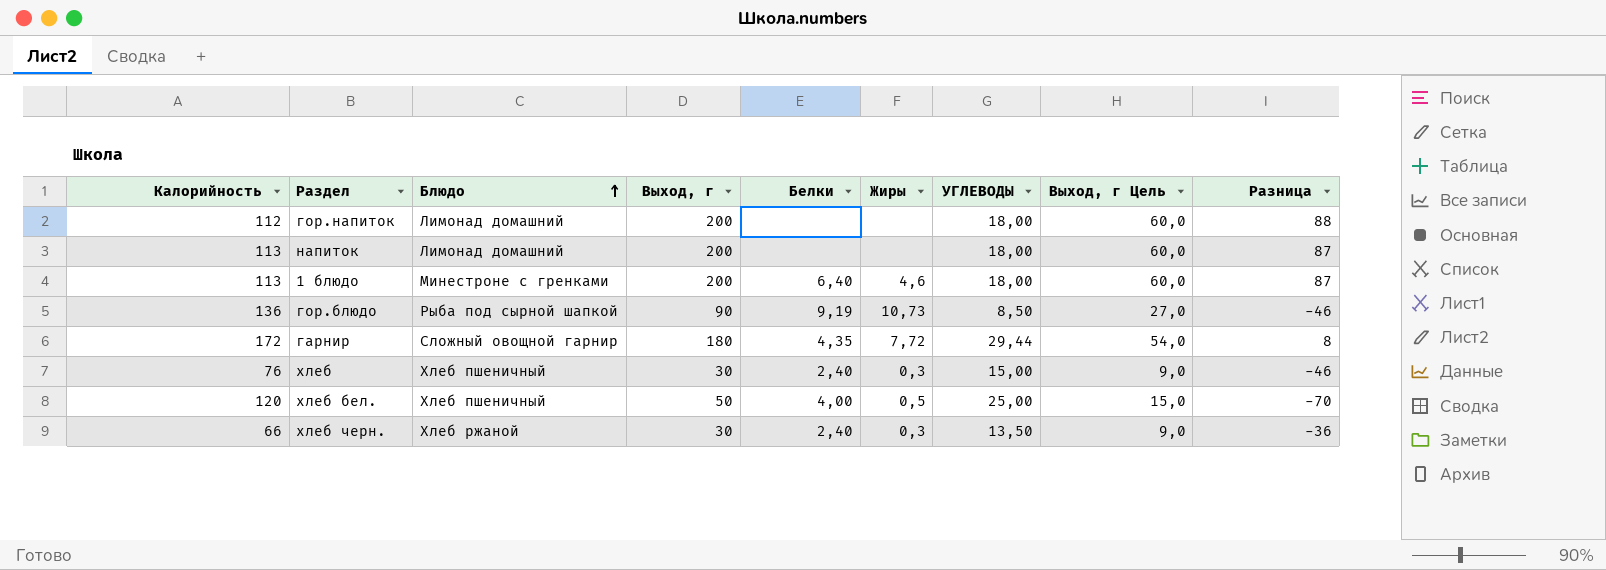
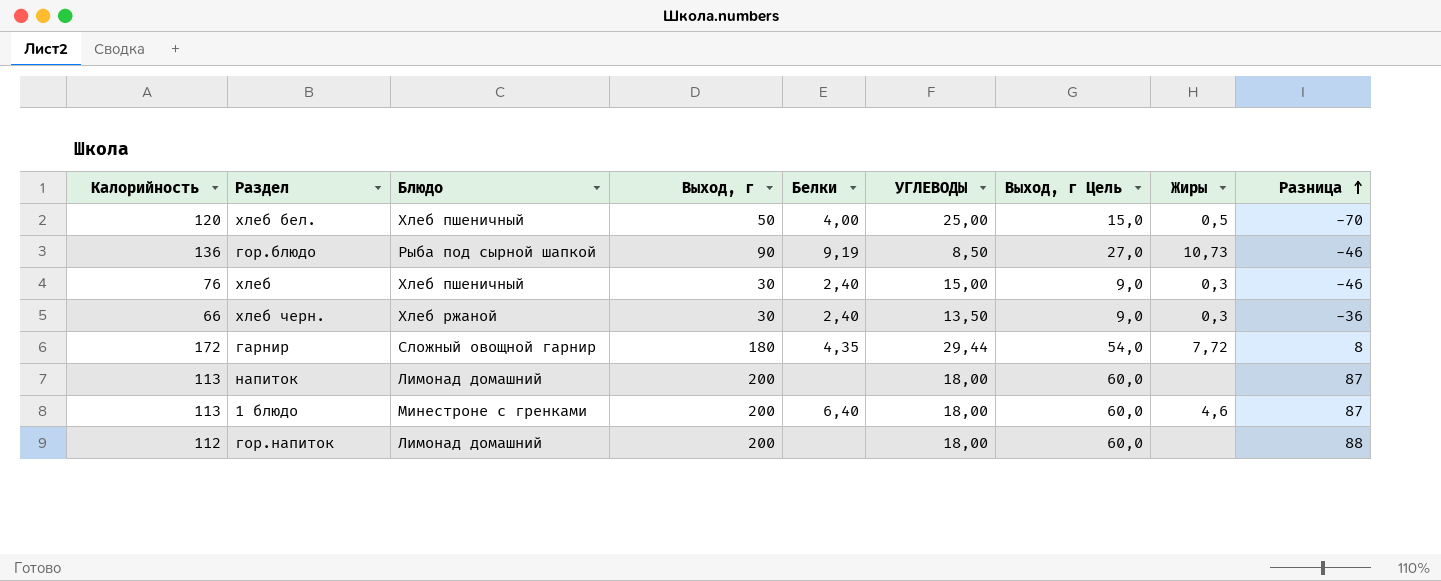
row order: Блюдо ascending -> Разница ascending
column Жиры | position: 6 -> 8

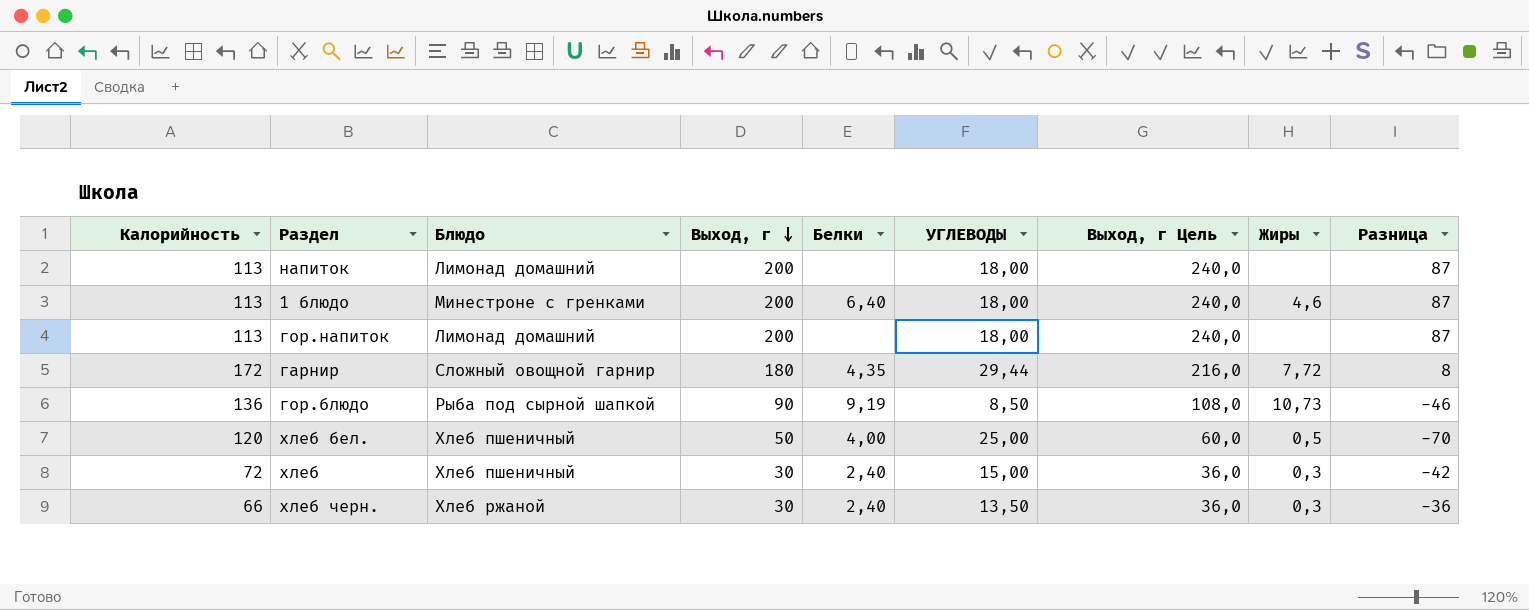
row order: Разница ascending -> Выход, г descending
column Выход, г Цель | formula: [Выход, г] * 0,3 -> [Выход, г] * 1,2
гор.напиток | Калорийность: 112 -> 113
гор.напиток | Разница: 88 -> 87
хлеб | Калорийность: 76 -> 72
хлеб | Разница: -46 -> -42

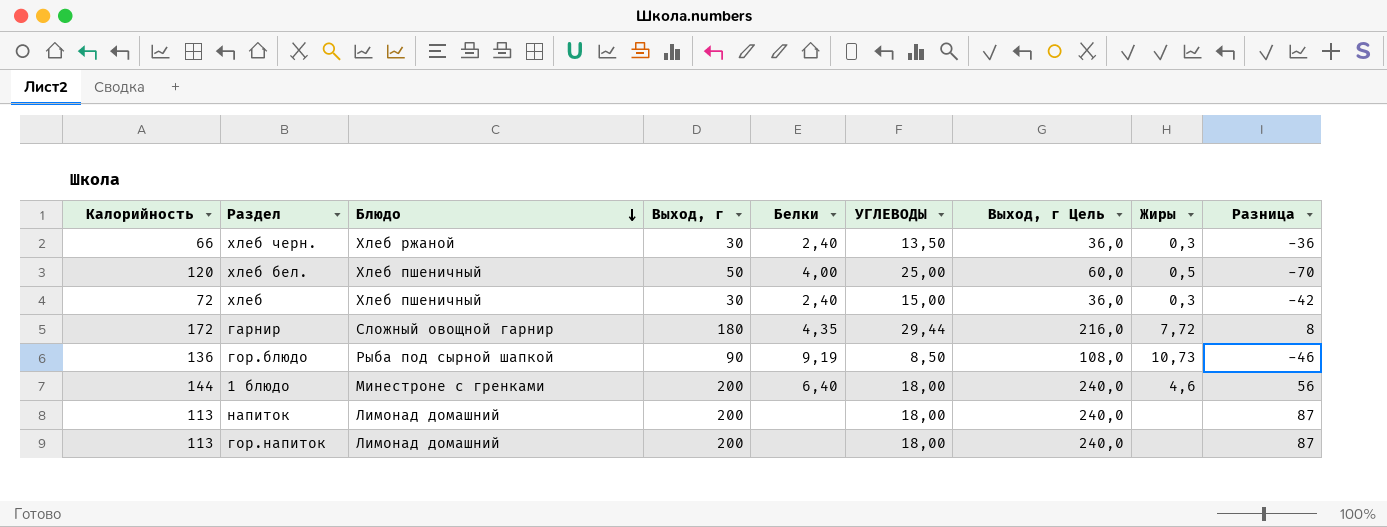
row order: Выход, г descending -> Блюдо descending
1 блюдо | Калорийность: 113 -> 144
1 блюдо | Разница: 87 -> 56

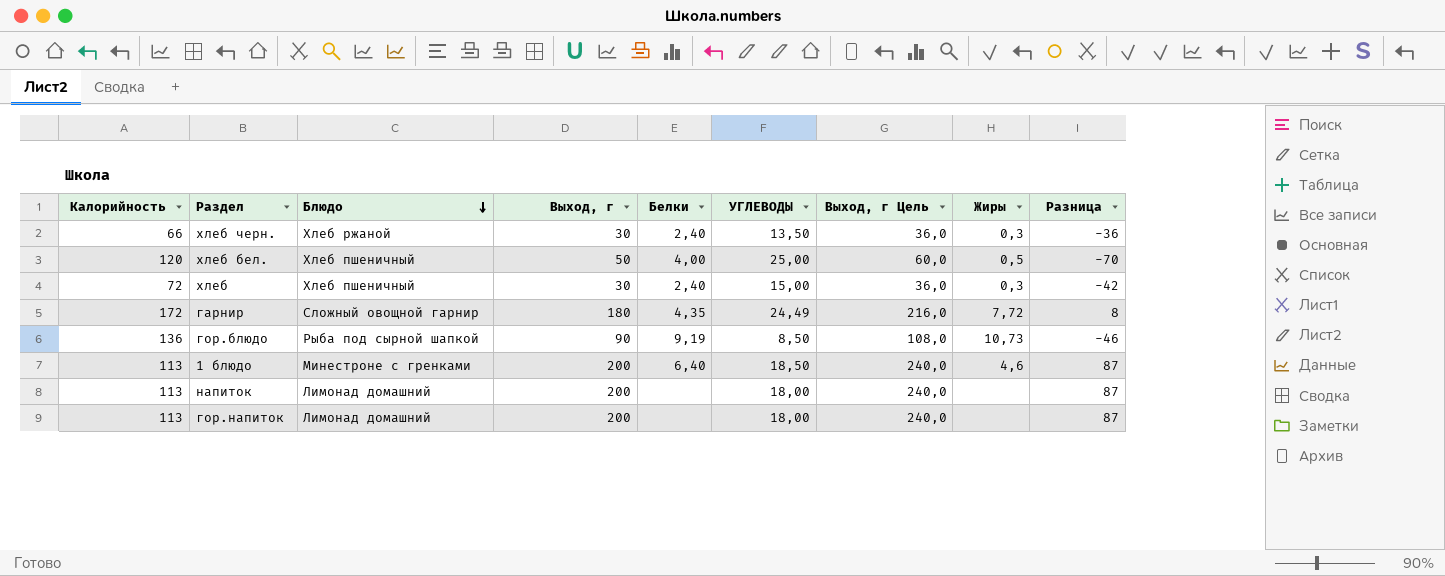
гарнир | УГЛЕВОДЫ: 29,44 -> 24,49
1 блюдо | Калорийность: 144 -> 113
1 блюдо | УГЛЕВОДЫ: 18,00 -> 18,50
1 блюдо | Разница: 56 -> 87

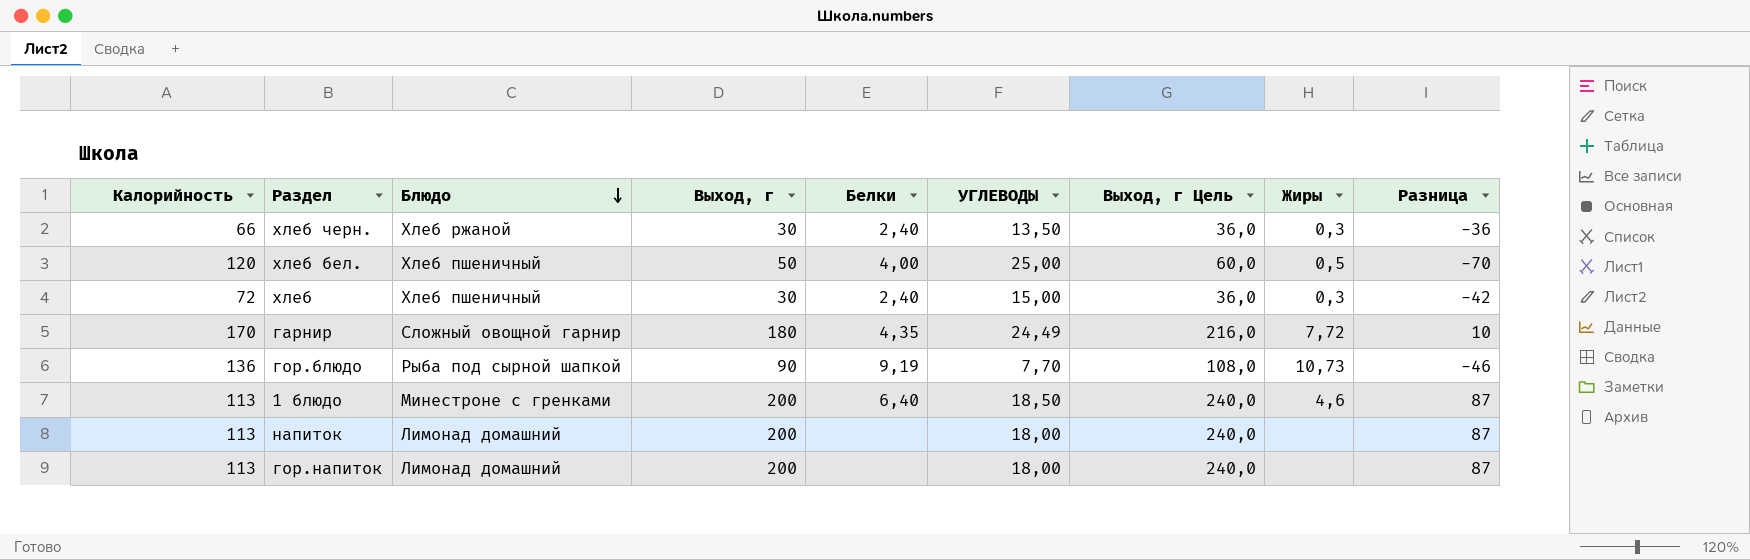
гарнир | Калорийность: 172 -> 170
гарнир | Разница: 8 -> 10
гор.блюдо | УГЛЕВОДЫ: 8,50 -> 7,70

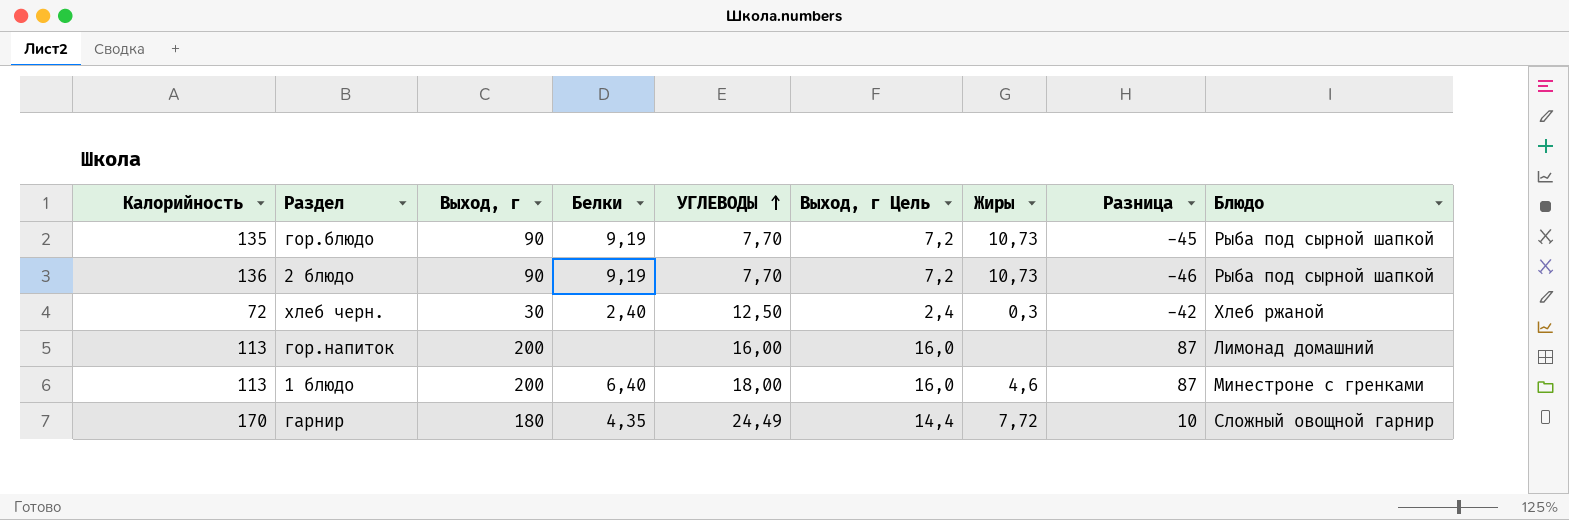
row order: Блюдо descending -> УГЛЕВОДЫ ascending
column Выход, г Цель | formula: [Выход, г] * 1,2 -> [Выход, г] * 0,08
column Блюдо | position: 3 -> 9
row хлеб бел.: 120 | Хлеб пшеничный | 50 | 4,00 | 25,00 | 60,0 | 0,5 | -70 -> none
row хлеб: 72 | Хлеб пшеничный | 30 | 2,40 | 15,00 | 36,0 | 0,3 | -42 -> none
row напиток: 113 | Лимонад домашний | 200 | none | 18,00 | 240,0 | none | 87 -> none
гор.блюдо | Калорийность: 136 -> 135
гор.блюдо | Разница: -46 -> -45
row 2 блюдо: none -> 136 | 90 | 9,19 | 7,70 | 7,2 | 10,73 | -46 | Рыба под сырной шапкой
хлеб черн. | Калорийность: 66 -> 72
хлеб черн. | УГЛЕВОДЫ: 13,50 -> 12,50
хлеб черн. | Разница: -36 -> -42
гор.напиток | УГЛЕВОДЫ: 18,00 -> 16,00
1 блюдо | УГЛЕВОДЫ: 18,50 -> 18,00

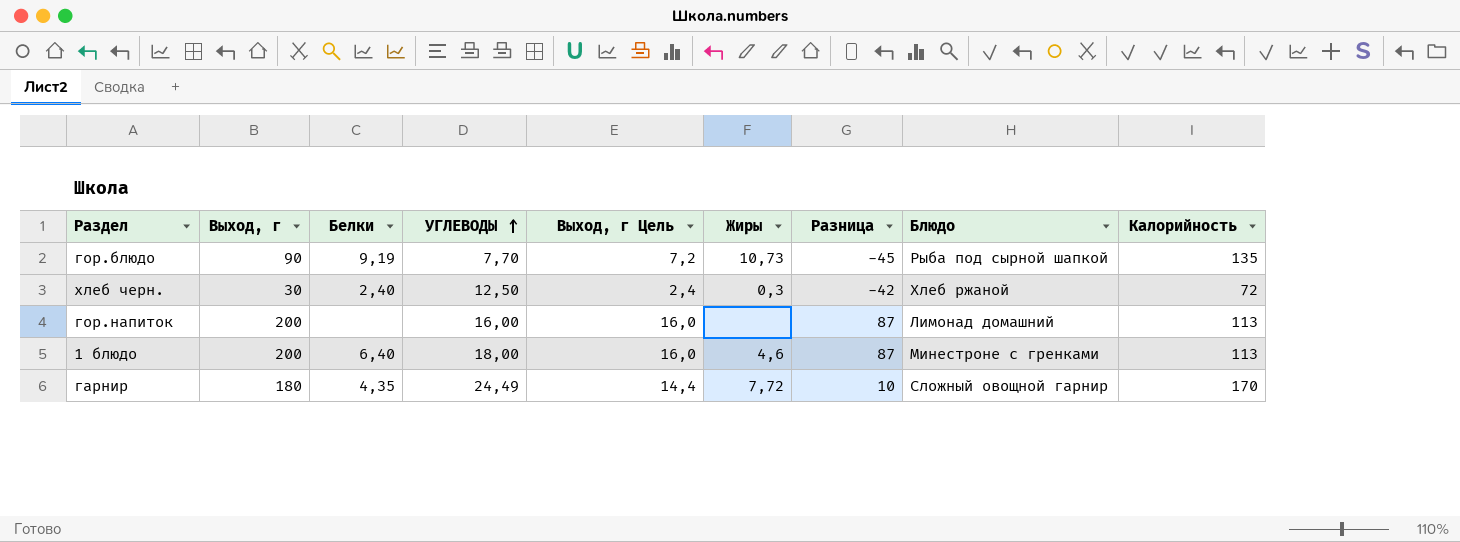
column Калорийность | position: 1 -> 9
row 2 блюдо: 136 | 90 | 9,19 | 7,70 | 7,2 | 10,73 | -46 | Рыба под сырной шапкой -> none

